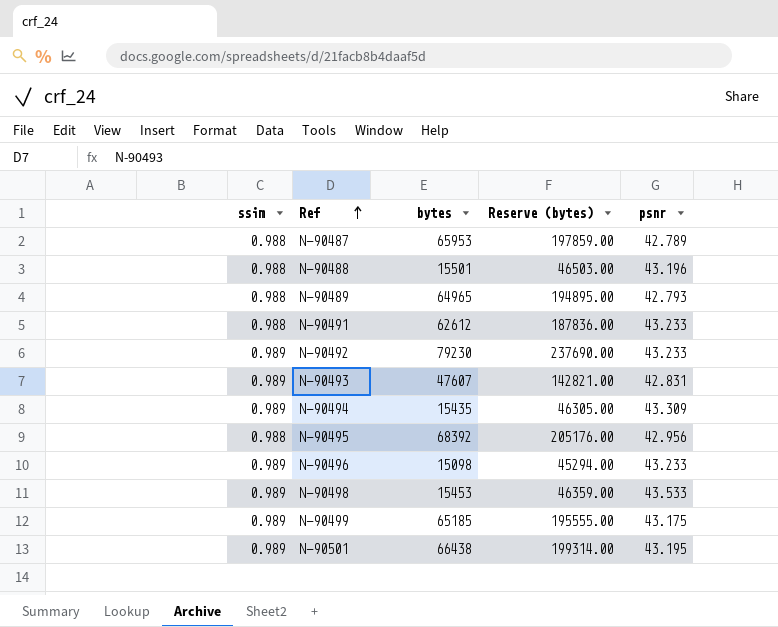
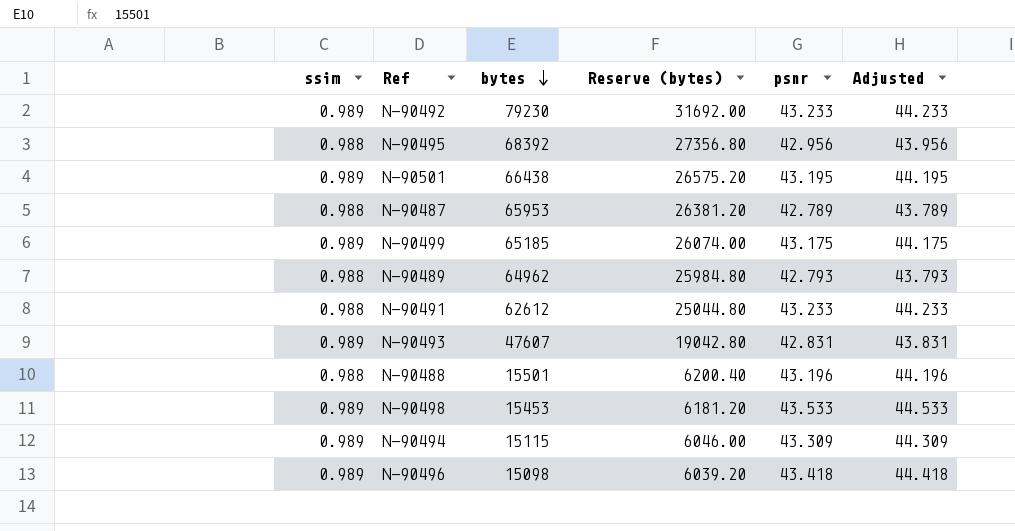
row order: Ref ascending -> bytes descending
column Reserve (bytes) | formula: [bytes] * 3 -> [bytes] * 0.4
column Adjusted | formula: none -> [psnr] + 1
N-90489 | bytes: 64965 -> 64962
N-90494 | bytes: 15435 -> 15115
N-90496 | psnr: 43.233 -> 43.418

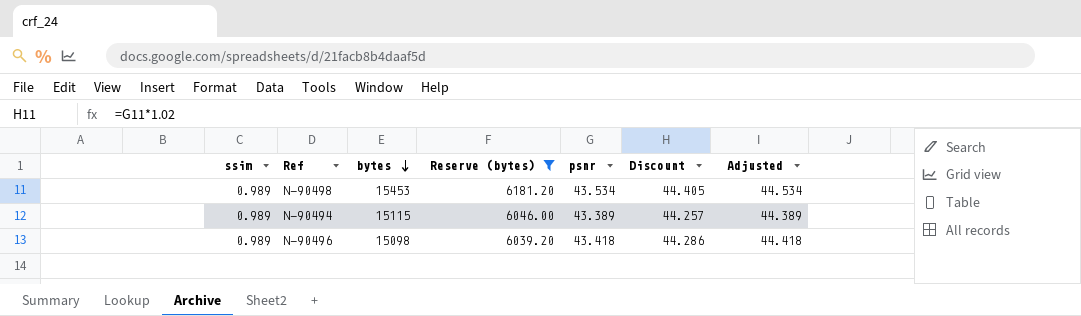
filter: none -> Reserve (bytes) <= 6181.20
column Discount | formula: none -> [psnr] * 1.02
N-90498 | psnr: 43.533 -> 43.534
N-90498 | Adjusted: 44.533 -> 44.534
N-90494 | psnr: 43.309 -> 43.389
N-90494 | Adjusted: 44.309 -> 44.389

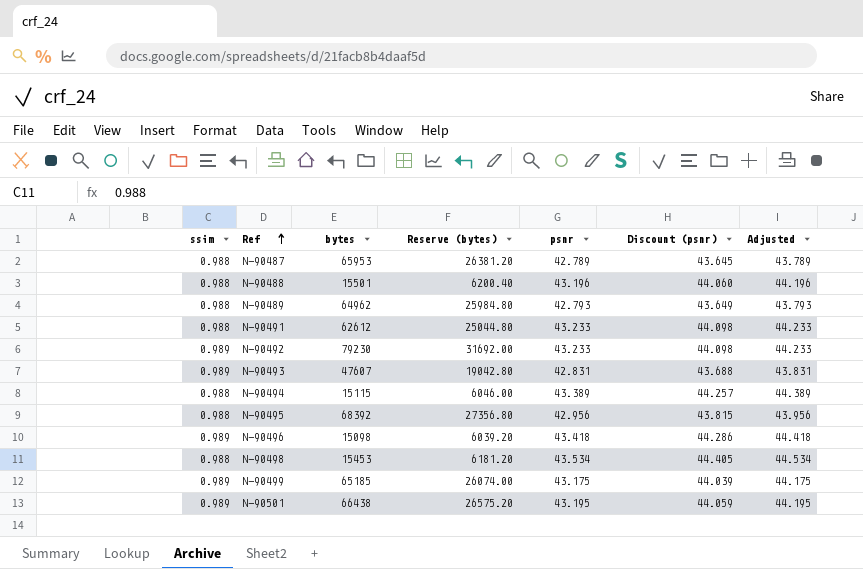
filter: Reserve (bytes) <= 6181.20 -> none
row order: bytes descending -> Ref ascending
column name: Discount -> Discount (psnr)
N-90494 | ssim: 0.989 -> 0.988
N-90498 | ssim: 0.989 -> 0.988

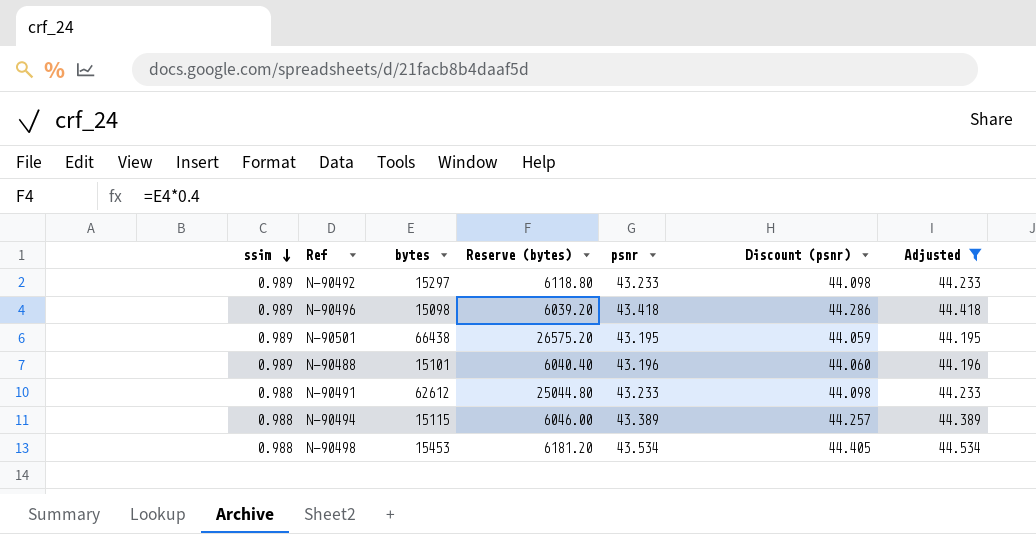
filter: none -> Adjusted >= 44.195
row order: Ref ascending -> ssim descending
N-90492 | bytes: 79230 -> 15297
N-90492 | Reserve (bytes): 31692.00 -> 6118.80
N-90488 | ssim: 0.988 -> 0.989
N-90488 | bytes: 15501 -> 15101
N-90488 | Reserve (bytes): 6200.40 -> 6040.40

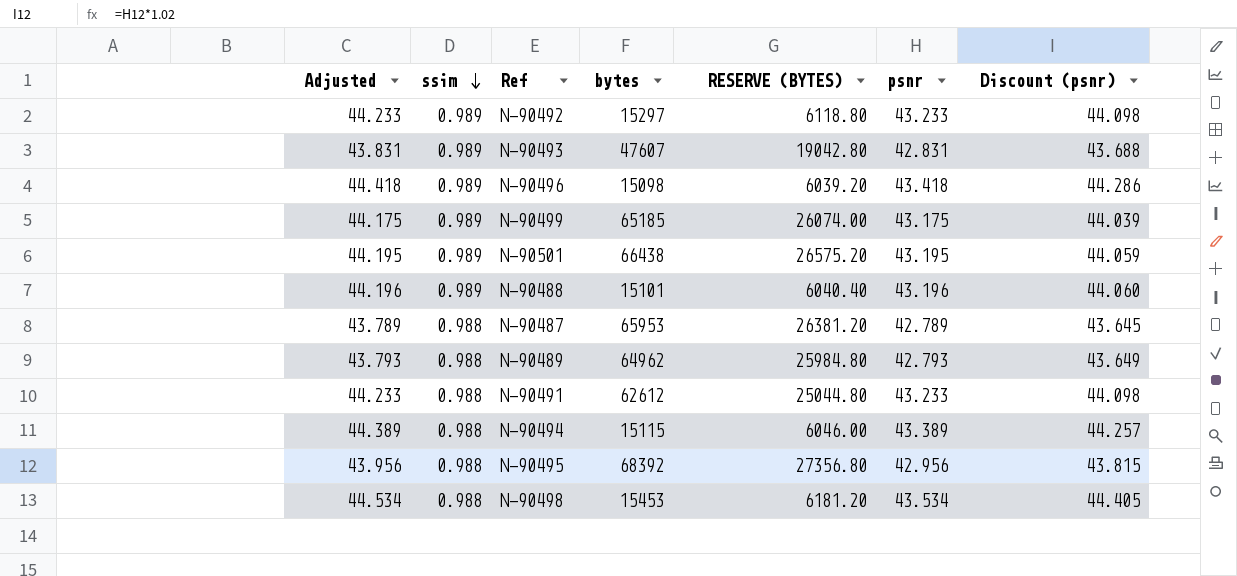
filter: Adjusted >= 44.195 -> none
column Adjusted | position: 7 -> 1
column name: Reserve (bytes) -> RESERVE (BYTES)

